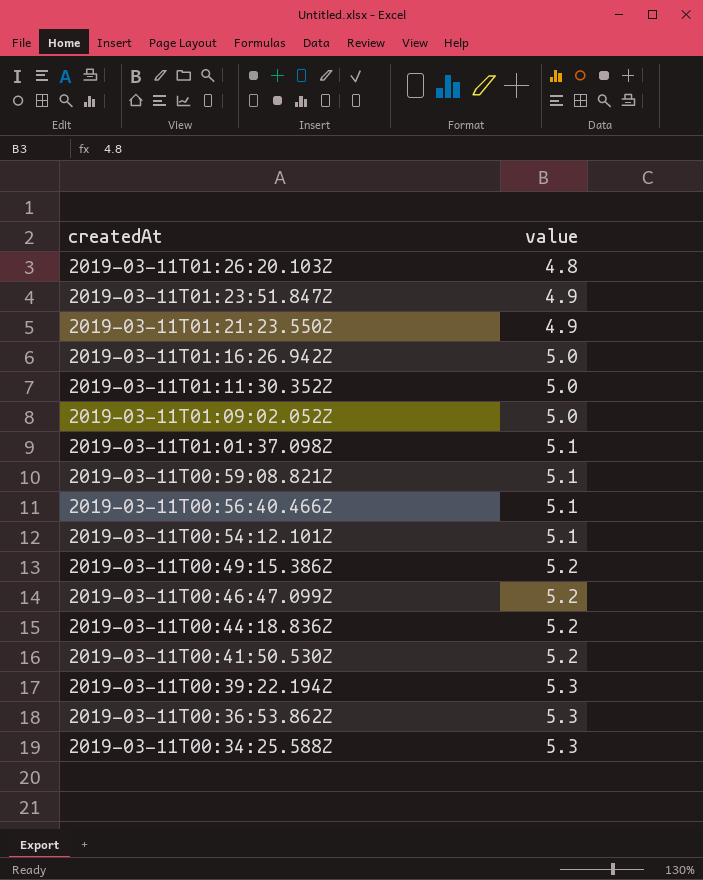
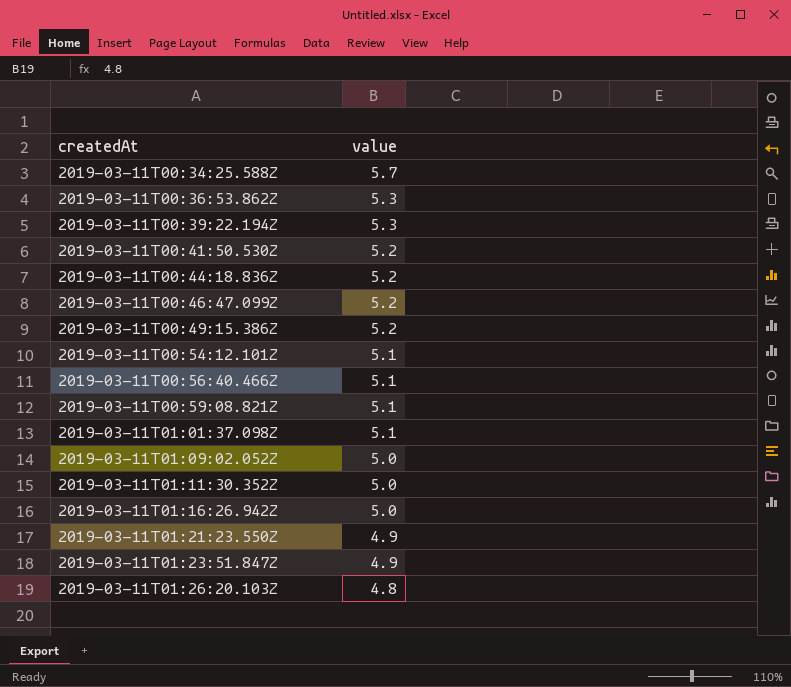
row order: createdAt descending -> createdAt ascending
2019-03-11T00:34:25.588Z | value: 5.3 -> 5.7

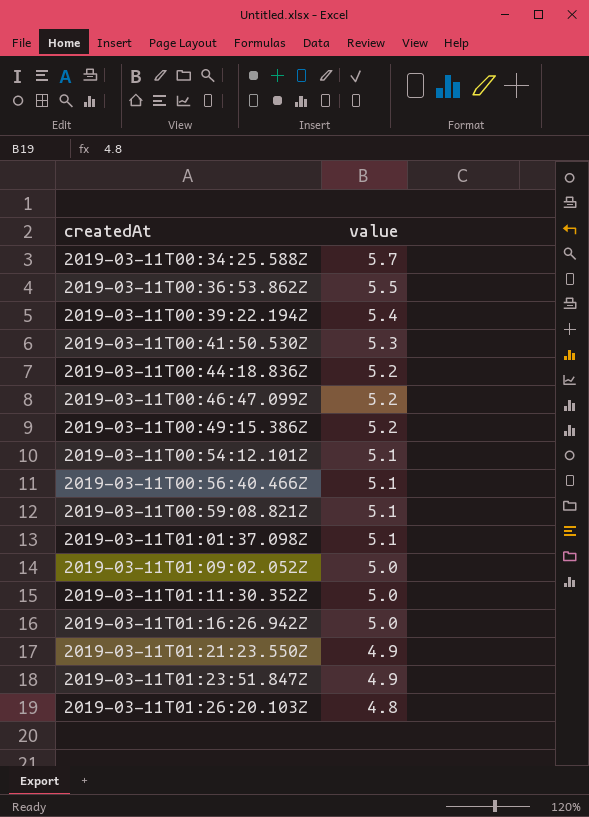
2019-03-11T00:36:53.862Z | value: 5.3 -> 5.5
2019-03-11T00:39:22.194Z | value: 5.3 -> 5.4
2019-03-11T00:41:50.530Z | value: 5.2 -> 5.3

